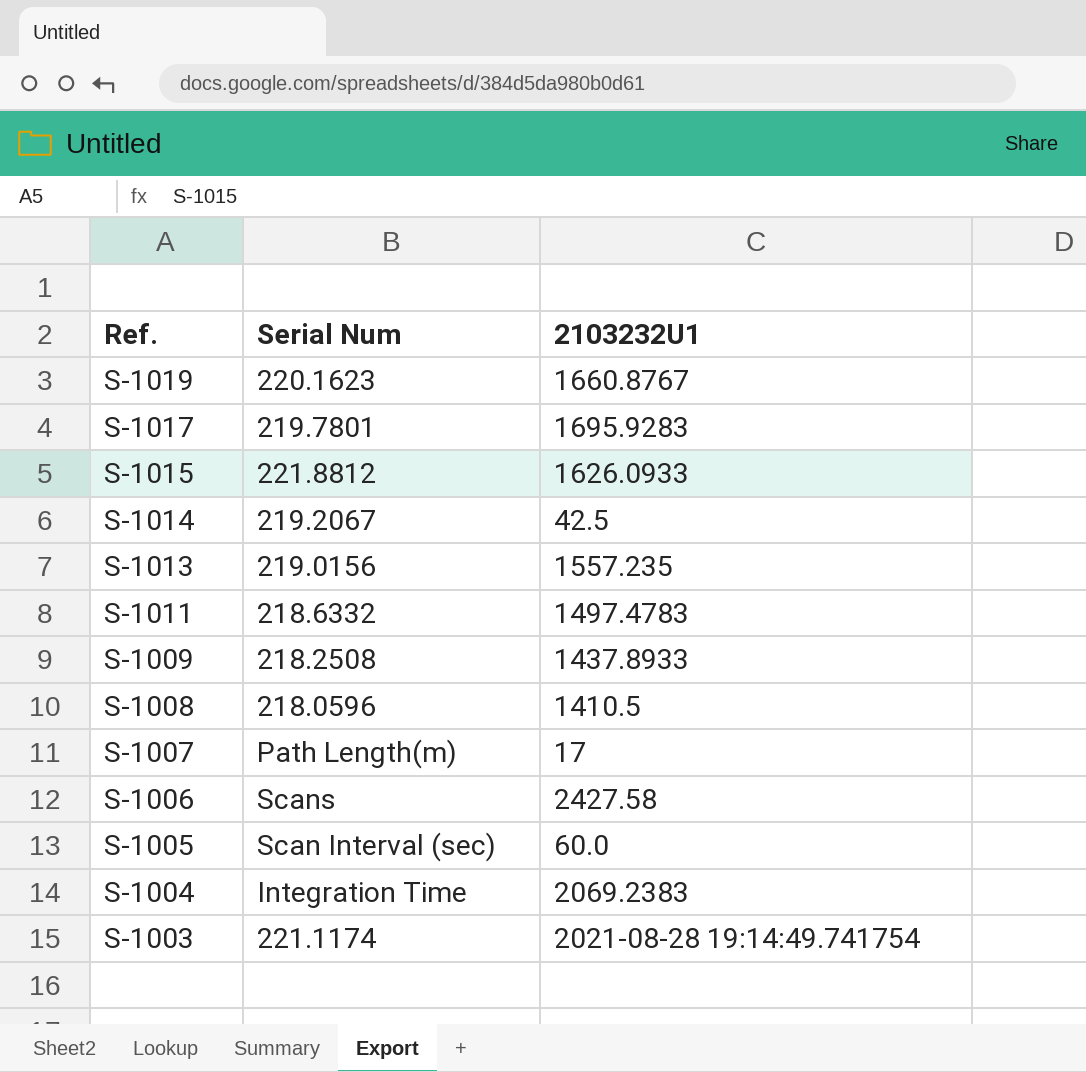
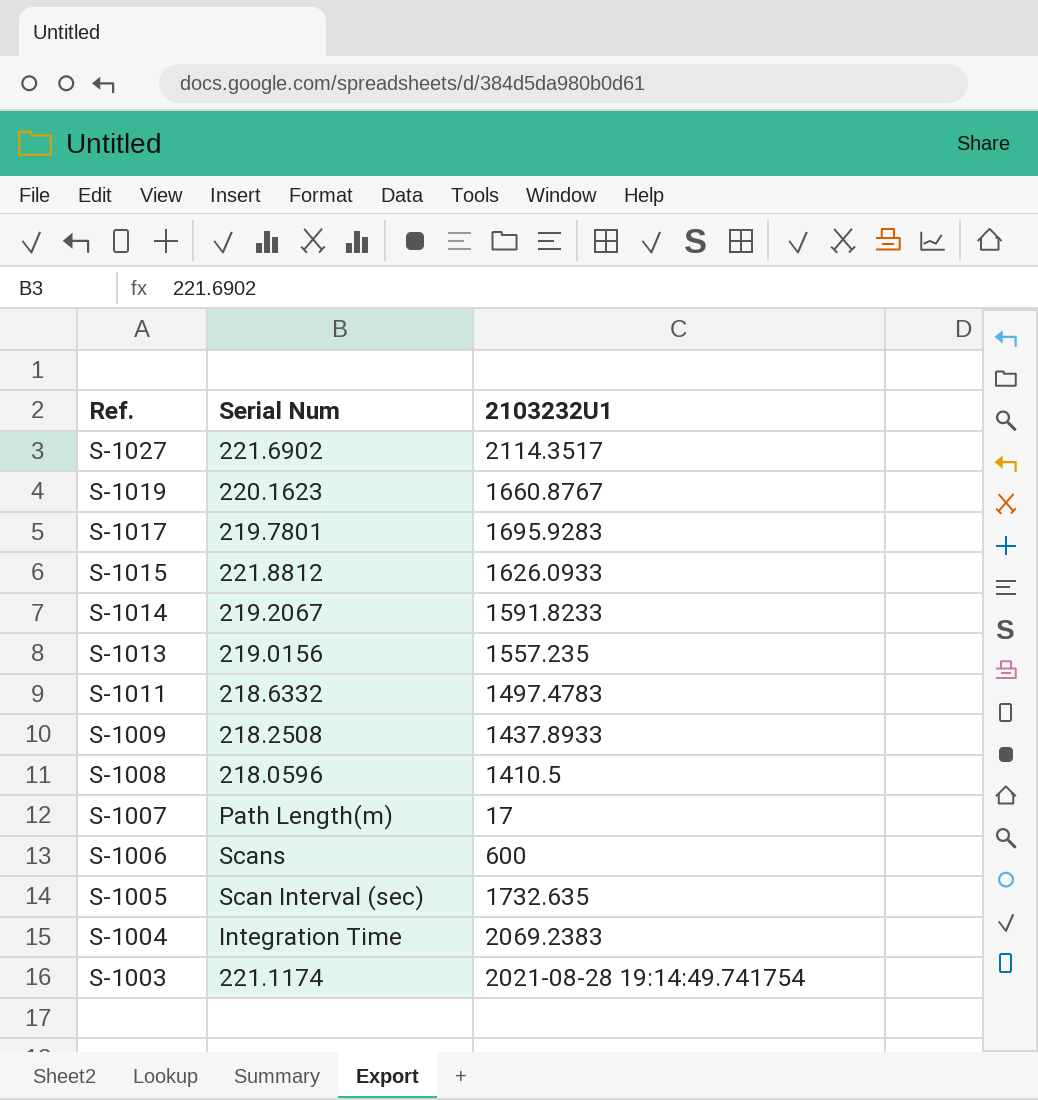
row S-1027: none -> 221.6902 | 2114.3517
S-1014 | 2103232U1: 42.5 -> 1591.8233
S-1006 | 2103232U1: 2427.58 -> 600
S-1005 | 2103232U1: 60.0 -> 1732.635

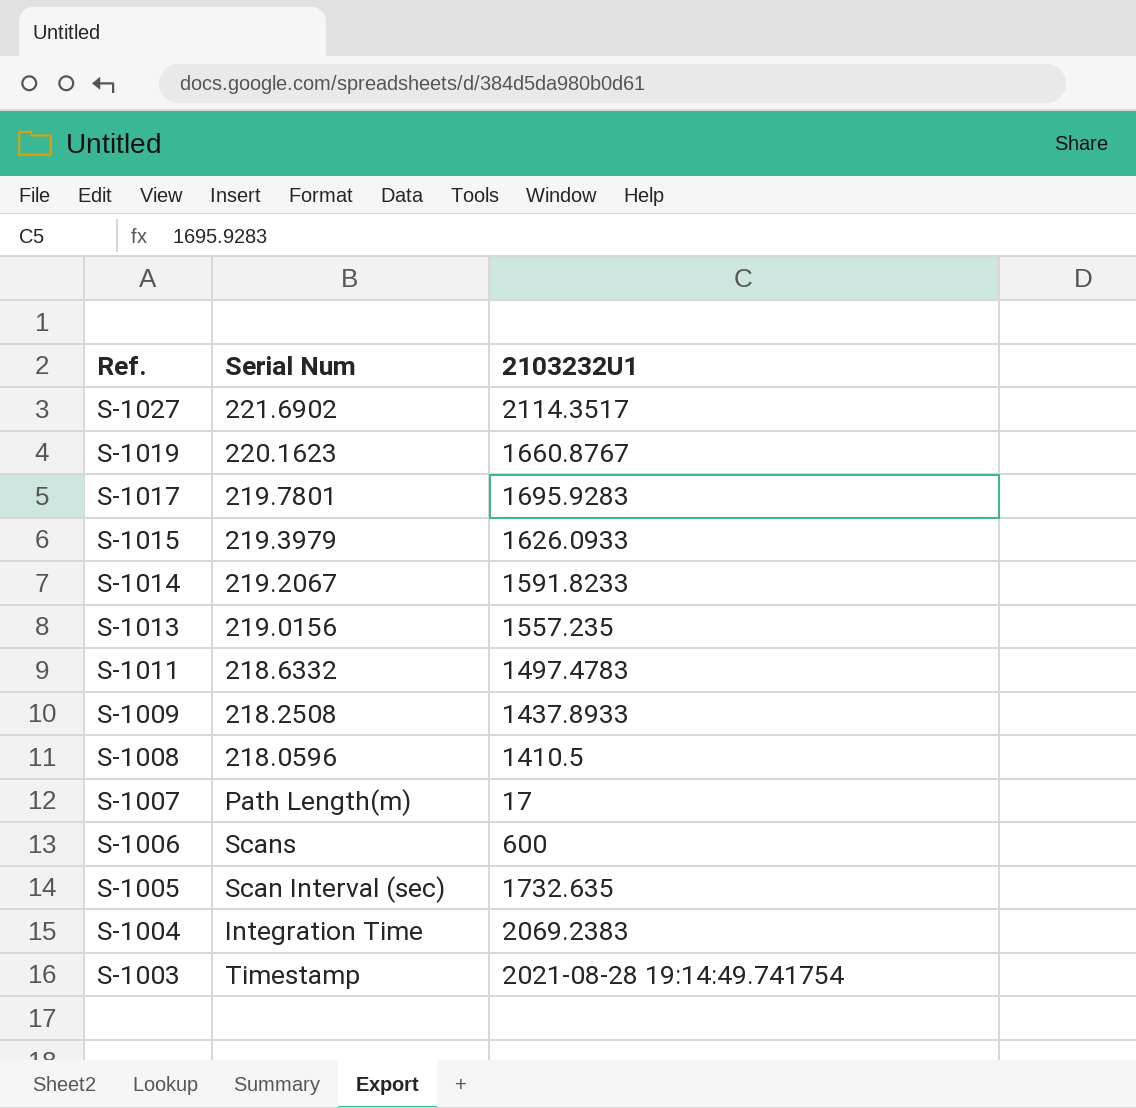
S-1015 | Serial Num: 221.8812 -> 219.3979
S-1003 | Serial Num: 221.1174 -> Timestamp

